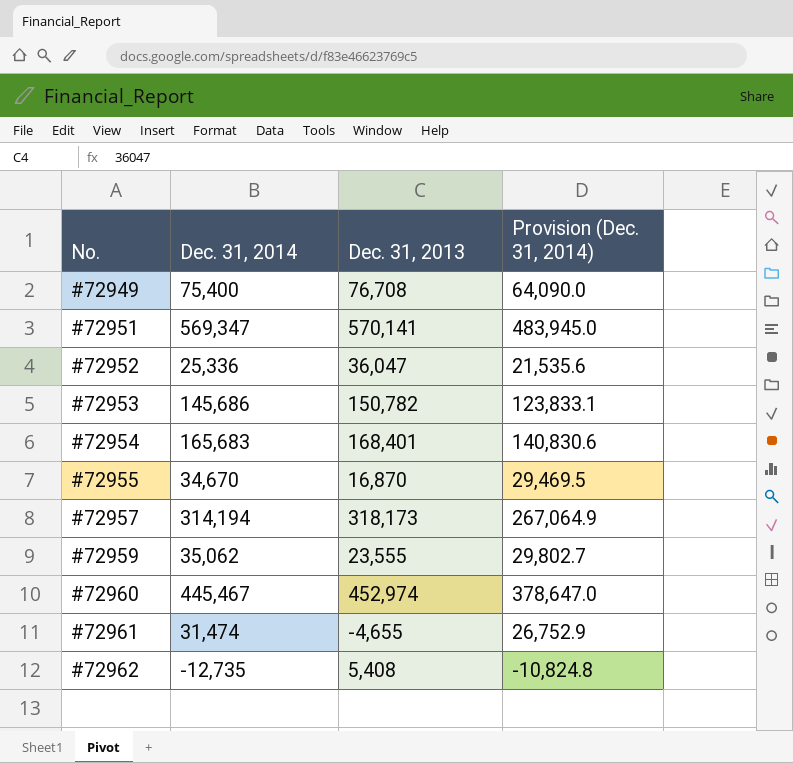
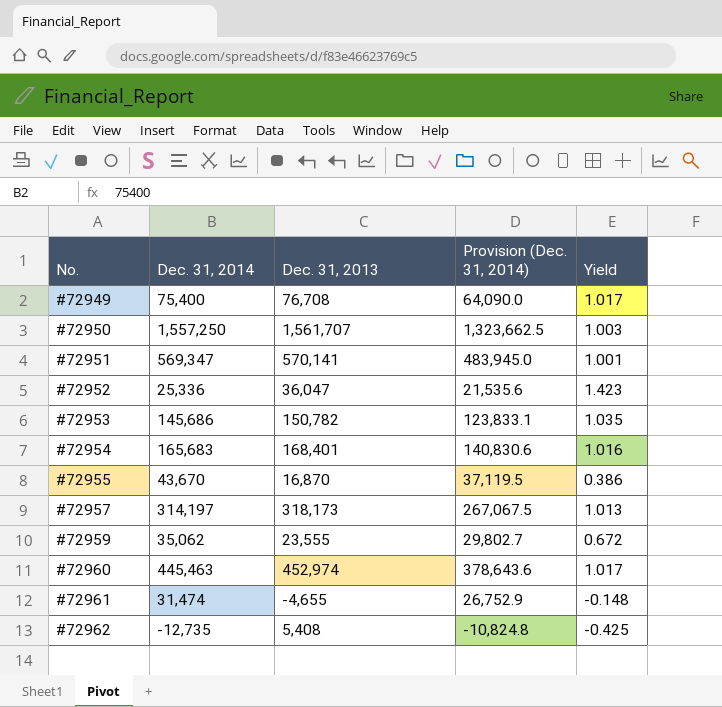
column Yield | formula: none -> [Dec. 31, 2013] / [Dec. 31, 2014]
row #72950: none -> 1,557,250 | 1,561,707 | 1,323,662.5 | 1.003
#72955 | Dec. 31, 2014: 34,670 -> 43,670
#72955 | Provision (Dec. 31, 2014): 29,469.5 -> 37,119.5
#72957 | Dec. 31, 2014: 314,194 -> 314,197
#72957 | Provision (Dec. 31, 2014): 267,064.9 -> 267,067.5
#72960 | Dec. 31, 2014: 445,467 -> 445,463
#72960 | Provision (Dec. 31, 2014): 378,647.0 -> 378,643.6

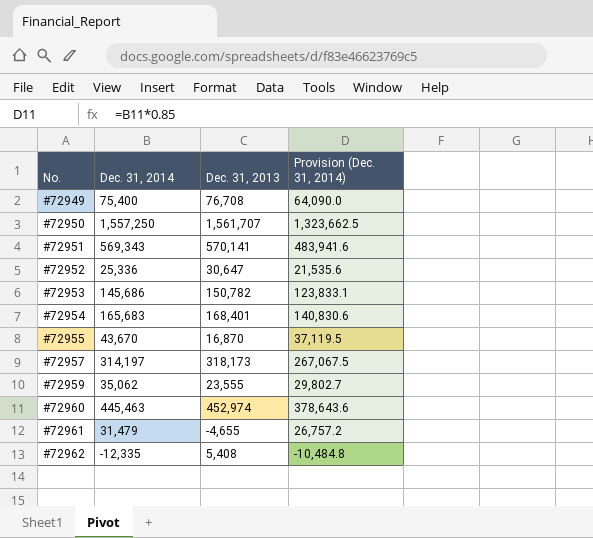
column Yield | formula: [Dec. 31, 2013] / [Dec. 31, 2014] -> none
#72951 | Dec. 31, 2014: 569,347 -> 569,343
#72951 | Provision (Dec. 31, 2014): 483,945.0 -> 483,941.6
#72952 | Dec. 31, 2013: 36,047 -> 30,647
#72961 | Dec. 31, 2014: 31,474 -> 31,479
#72961 | Provision (Dec. 31, 2014): 26,752.9 -> 26,757.2
#72962 | Dec. 31, 2014: -12,735 -> -12,335
#72962 | Provision (Dec. 31, 2014): -10,824.8 -> -10,484.8

